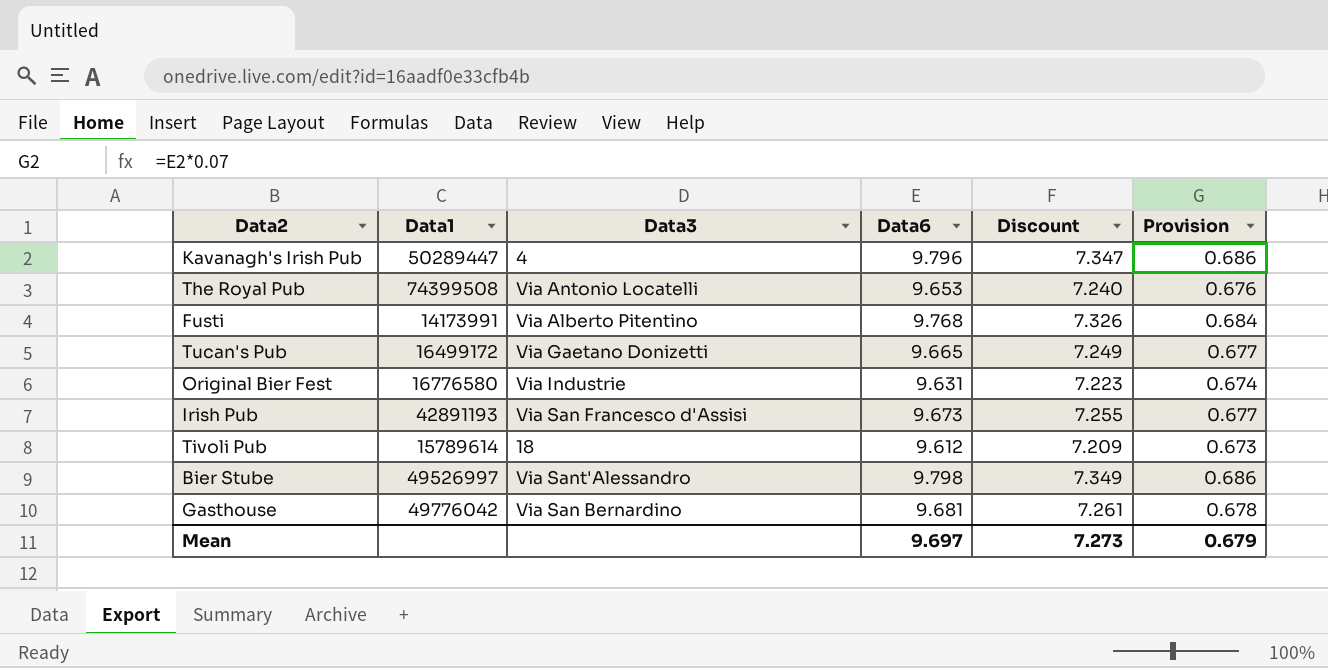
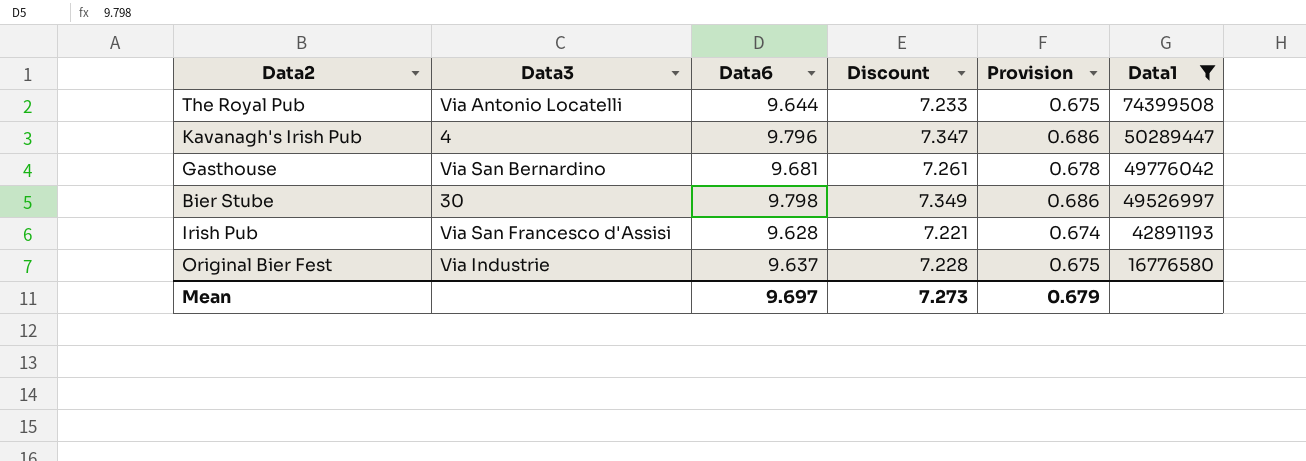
filter: none -> Data1 >= 16776580
row order: none -> Data1 descending
column Data1 | position: 2 -> 6
The Royal Pub | Data6: 9.653 -> 9.644
The Royal Pub | Discount: 7.240 -> 7.233
The Royal Pub | Provision: 0.676 -> 0.675
Bier Stube | Data3: Via Sant'Alessandro -> 30
Irish Pub | Data6: 9.673 -> 9.628
Irish Pub | Discount: 7.255 -> 7.221
Irish Pub | Provision: 0.677 -> 0.674
Original Bier Fest | Data6: 9.631 -> 9.637
Original Bier Fest | Discount: 7.223 -> 7.228
Original Bier Fest | Provision: 0.674 -> 0.675

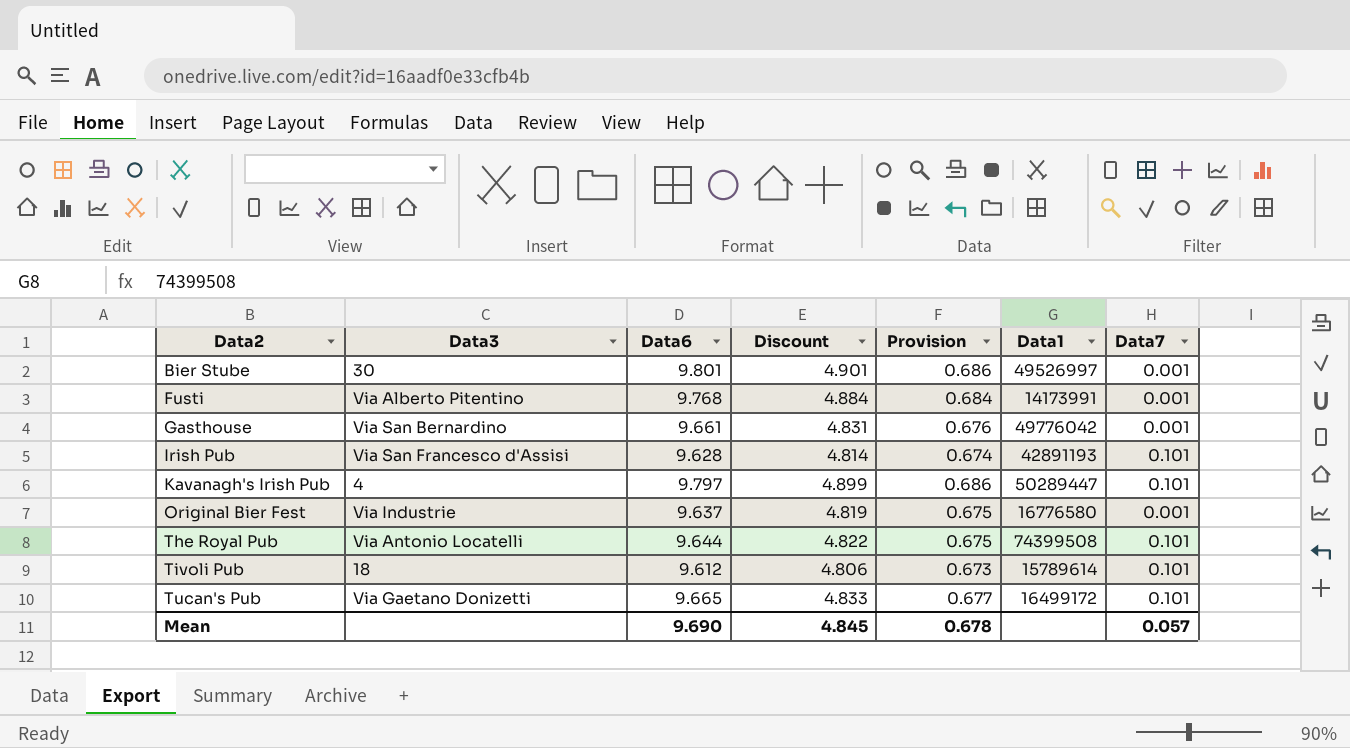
filter: Data1 >= 16776580 -> none
row order: Data1 descending -> Data2 ascending
column Discount | formula: [Data6] * 0.75 -> [Data6] * 0.5
column Data7 | position: none -> 7
Bier Stube | Data6: 9.798 -> 9.801
Gasthouse | Data6: 9.681 -> 9.661
Gasthouse | Provision: 0.678 -> 0.676
Kavanagh's Irish Pub | Data6: 9.796 -> 9.797
Mean | Data6: 9.697 -> 9.690
Mean | Discount: 7.273 -> 4.845
Mean | Provision: 0.679 -> 0.678

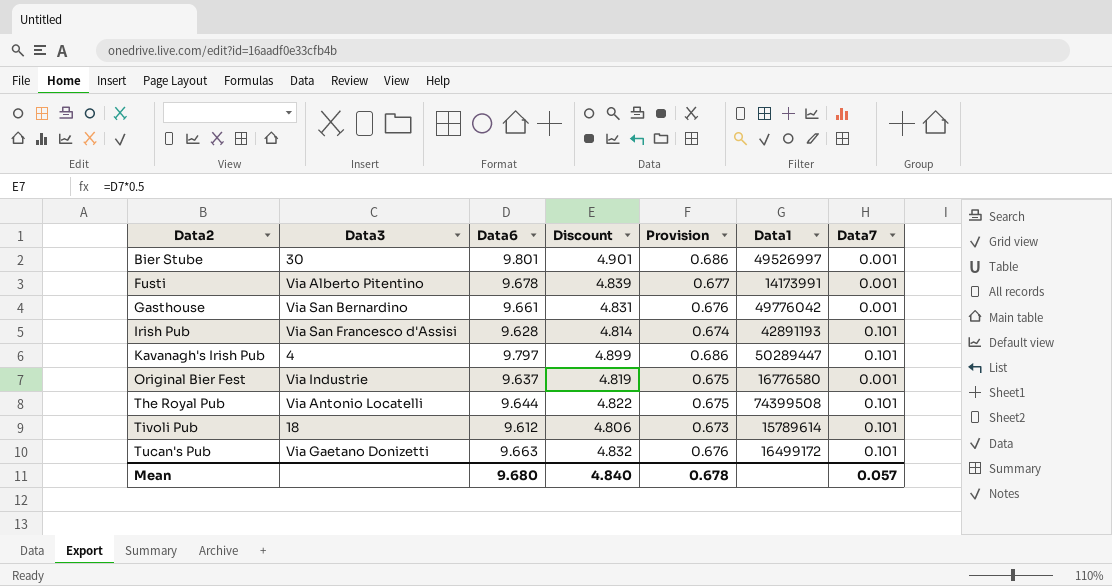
Fusti | Data6: 9.768 -> 9.678
Fusti | Discount: 4.884 -> 4.839
Fusti | Provision: 0.684 -> 0.677
Tucan's Pub | Data6: 9.665 -> 9.663
Tucan's Pub | Discount: 4.833 -> 4.832
Tucan's Pub | Provision: 0.677 -> 0.676
Mean | Data6: 9.690 -> 9.680
Mean | Discount: 4.845 -> 4.840

